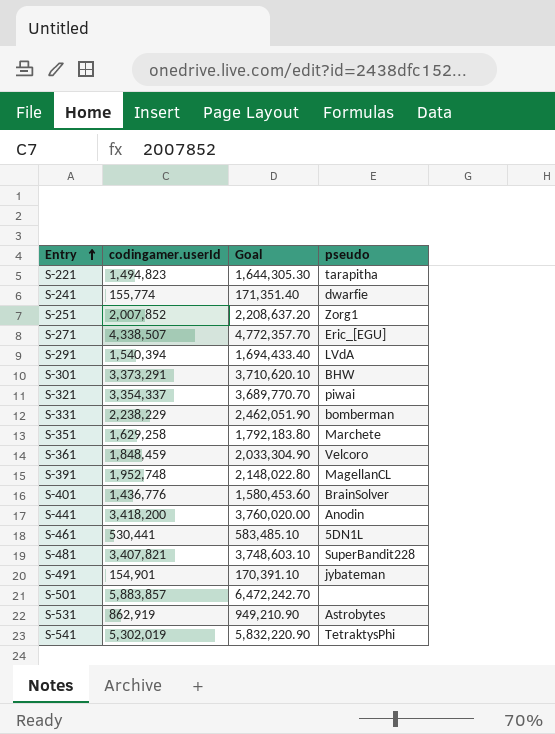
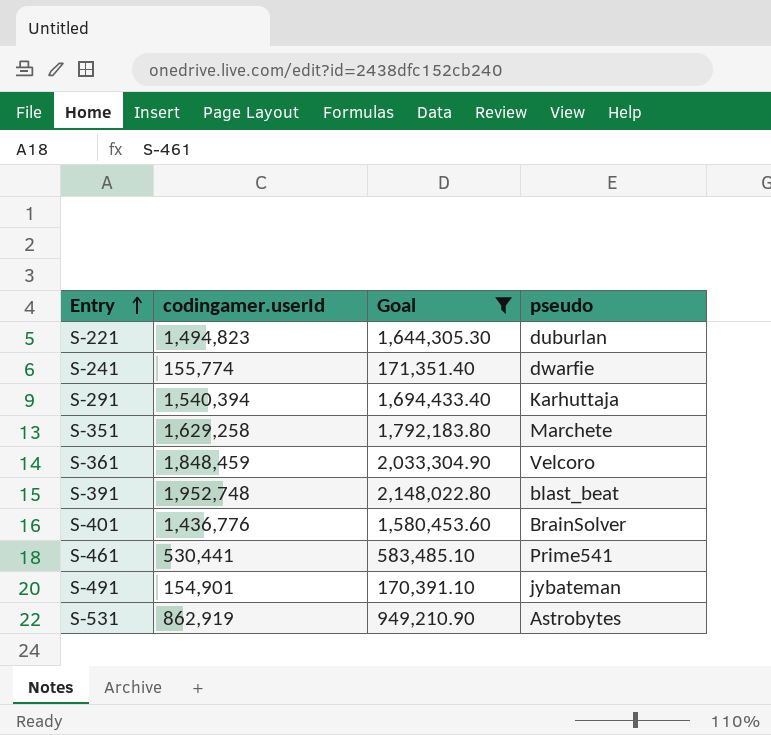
filter: none -> Goal <= 2,148,022.80
S-221 | pseudo: tarapitha -> duburlan
S-291 | pseudo: LVdA -> Karhuttaja
S-391 | pseudo: MagellanCL -> blast_beat
S-461 | pseudo: 5DN1L -> Prime541

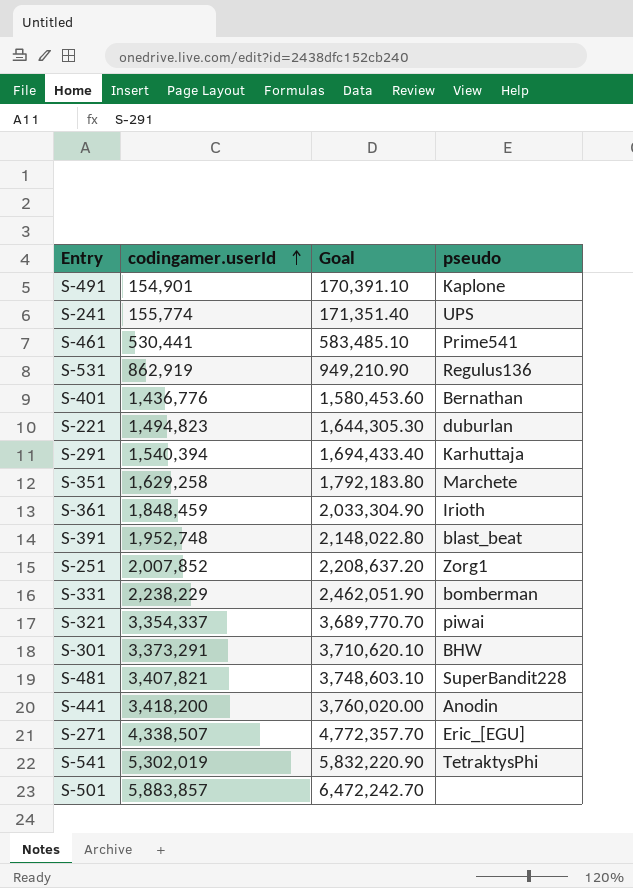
filter: Goal <= 2,148,022.80 -> none
row order: Entry ascending -> codingamer.userId ascending
S-491 | pseudo: jybateman -> Kaplone
S-241 | pseudo: dwarfie -> UPS
S-531 | pseudo: Astrobytes -> Regulus136
S-401 | pseudo: BrainSolver -> Bernathan
S-361 | pseudo: Velcoro -> Irioth

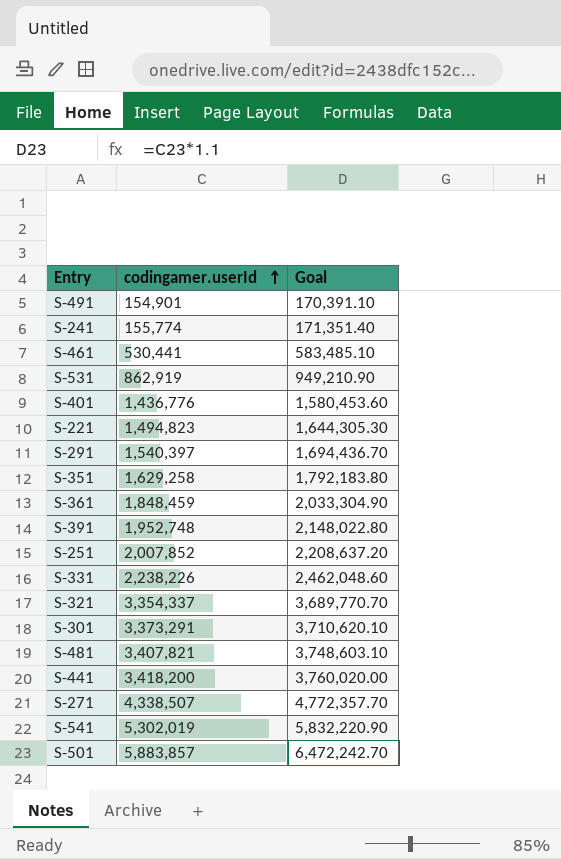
column pseudo | position: 4 -> none
S-291 | codingamer.userId: 1,540,394 -> 1,540,397
S-291 | Goal: 1,694,433.40 -> 1,694,436.70
S-331 | codingamer.userId: 2,238,229 -> 2,238,226
S-331 | Goal: 2,462,051.90 -> 2,462,048.60

